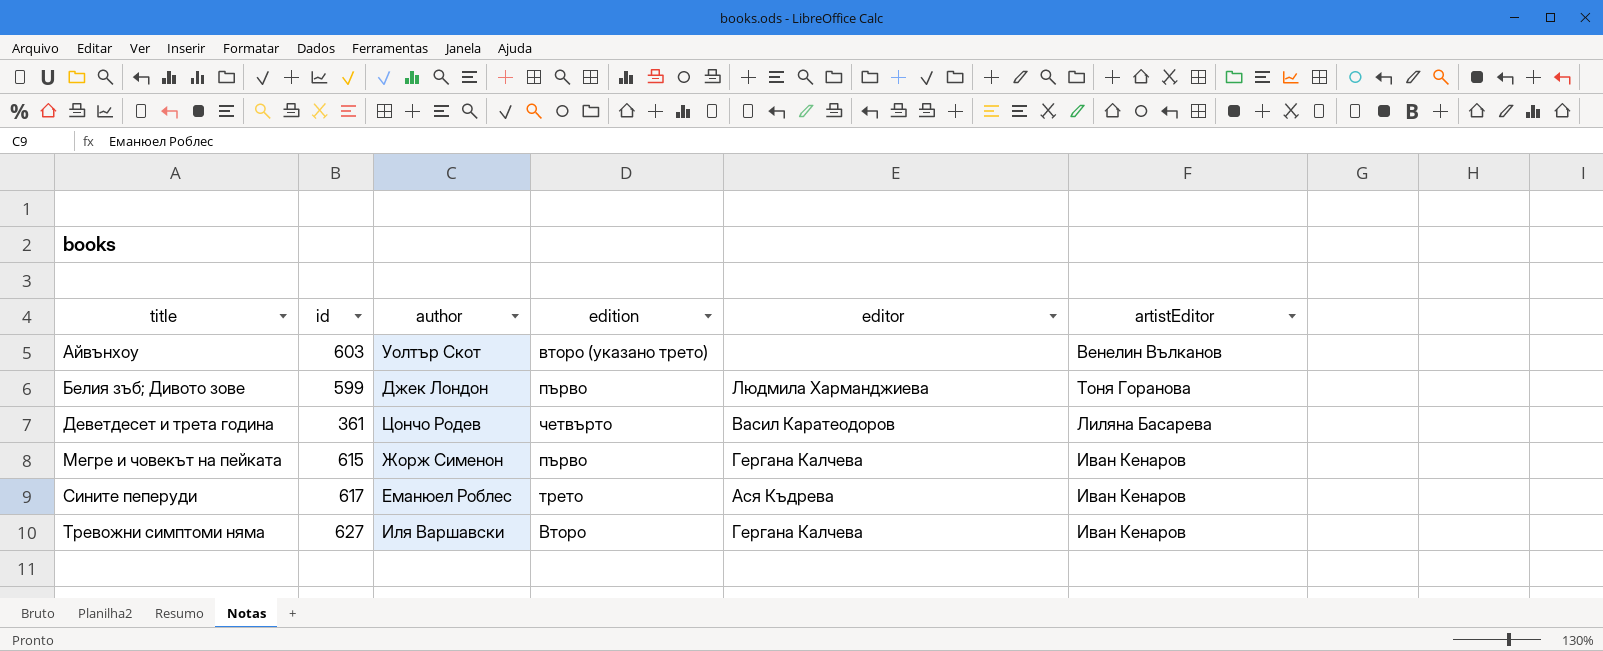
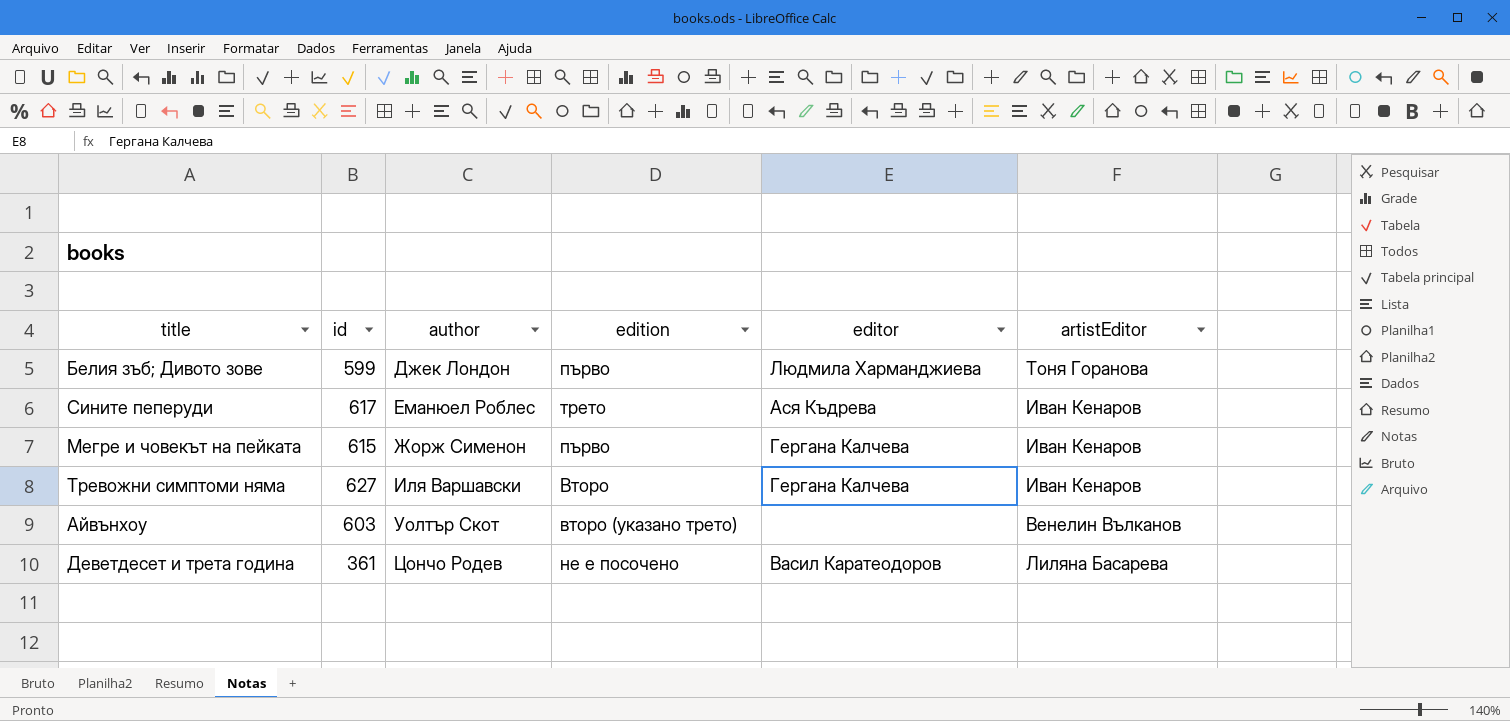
row order: title ascending -> author ascending
Деветдесет и трета година | edition: четвърто -> не е посочено

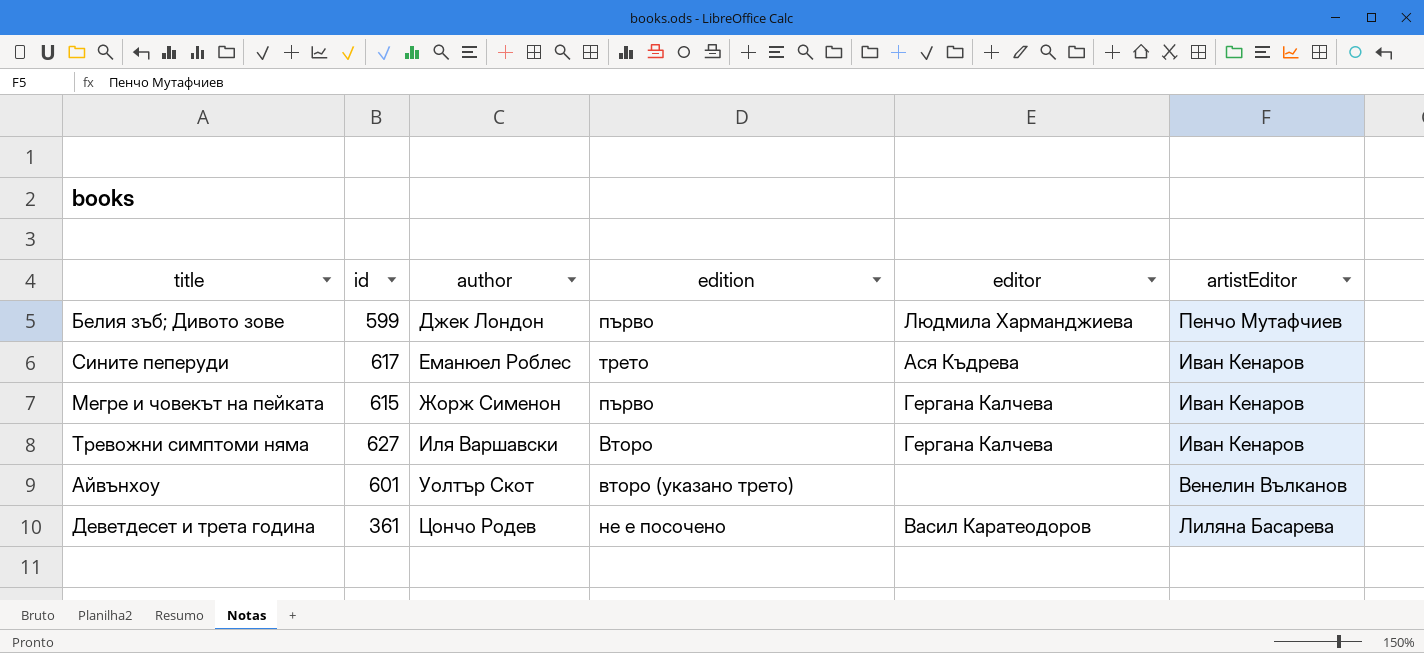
Белия зъб; Дивото зове | artistEditor: Тоня Горанова -> Пенчо Мутафчиев
Айвънхоу | id: 603 -> 601

